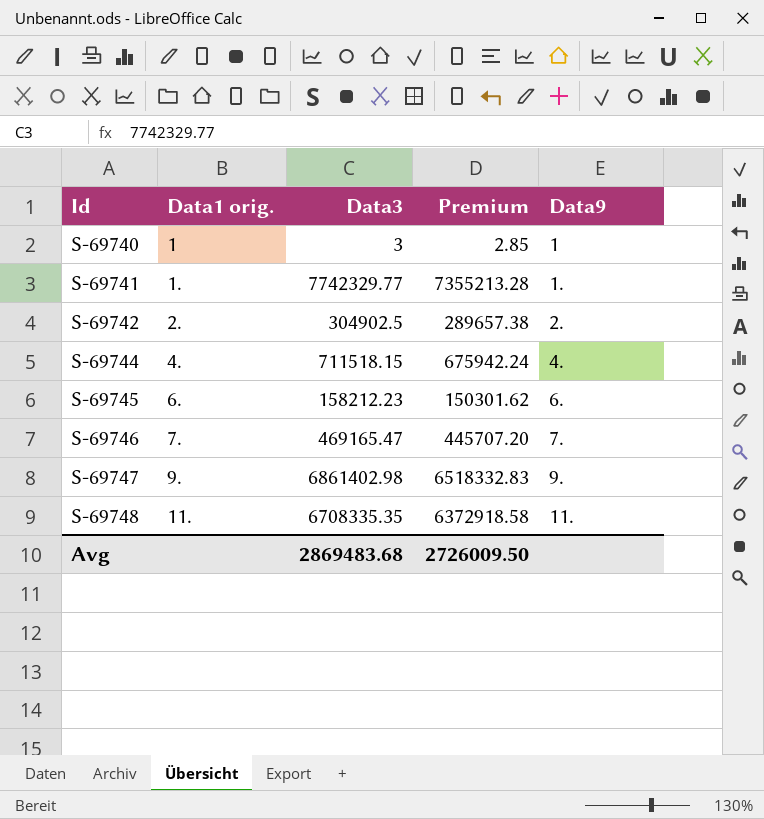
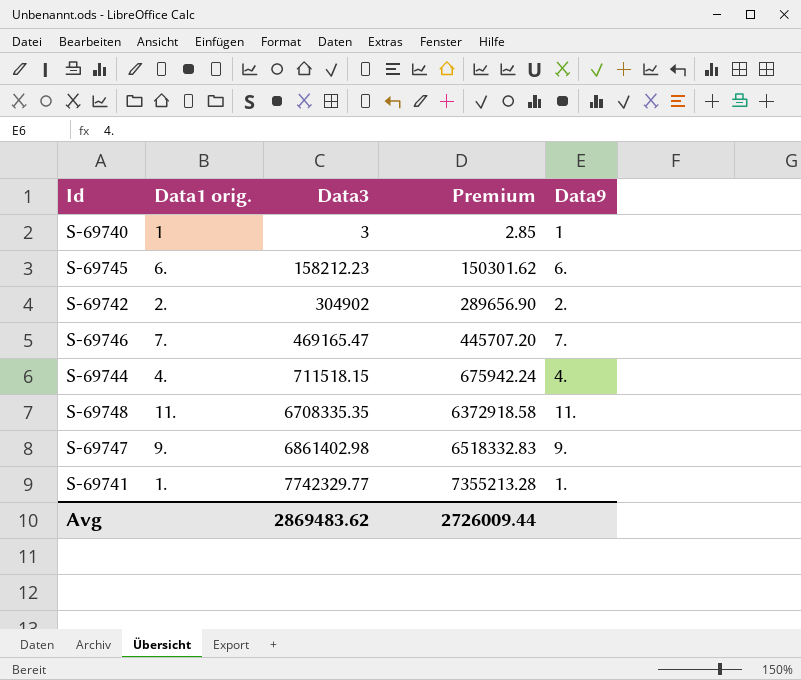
row order: Id ascending -> Data3 ascending
S-69742 | Data3: 304902.5 -> 304902
S-69742 | Premium: 289657.38 -> 289656.90
Avg | Data3: 2869483.68 -> 2869483.62
Avg | Premium: 2726009.50 -> 2726009.44

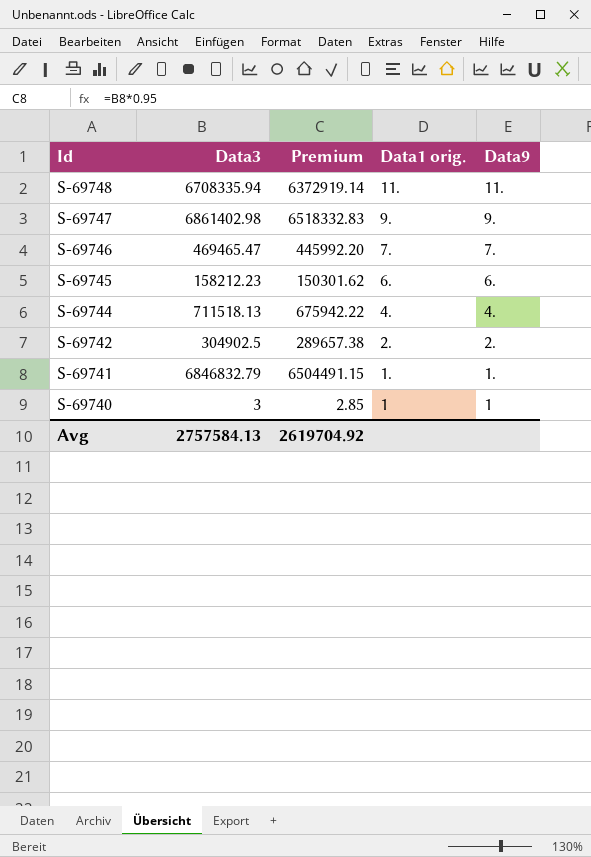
row order: Data3 ascending -> Id descending
column Data1 orig. | position: 2 -> 4
S-69748 | Data3: 6708335.35 -> 6708335.94
S-69748 | Premium: 6372918.58 -> 6372919.14
S-69746 | Data3: 469165.47 -> 469465.47
S-69746 | Premium: 445707.20 -> 445992.20
S-69744 | Data3: 711518.15 -> 711518.13
S-69744 | Premium: 675942.24 -> 675942.22
S-69742 | Data3: 304902 -> 304902.5
S-69742 | Premium: 289656.90 -> 289657.38
S-69741 | Data3: 7742329.77 -> 6846832.79
S-69741 | Premium: 7355213.28 -> 6504491.15
Avg | Data3: 2869483.62 -> 2757584.13
Avg | Premium: 2726009.44 -> 2619704.92

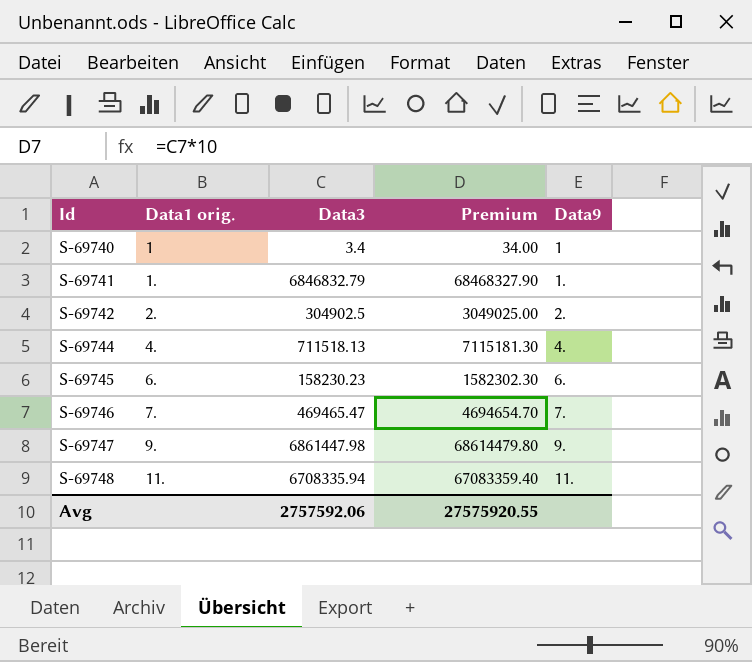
row order: Id descending -> Id ascending
column Data1 orig. | position: 4 -> 2
column Premium | formula: [Data3] * 0.95 -> [Data3] * 10
S-69740 | Data3: 3 -> 3.4
S-69745 | Data3: 158212.23 -> 158230.23
S-69747 | Data3: 6861402.98 -> 6861447.98
Avg | Data3: 2757584.13 -> 2757592.06
Avg | Premium: 2619704.92 -> 27575920.55

